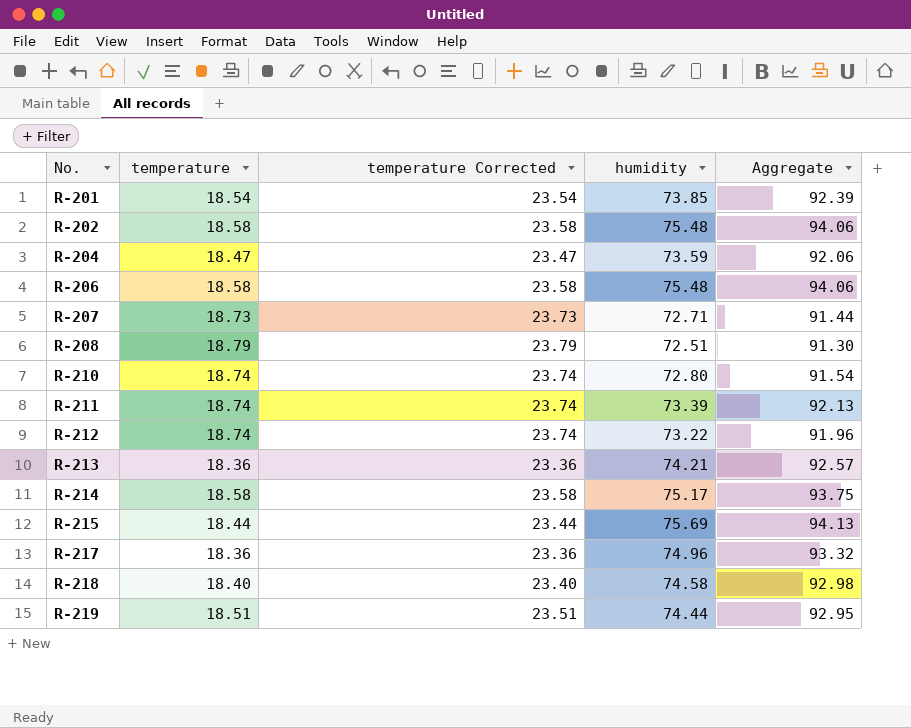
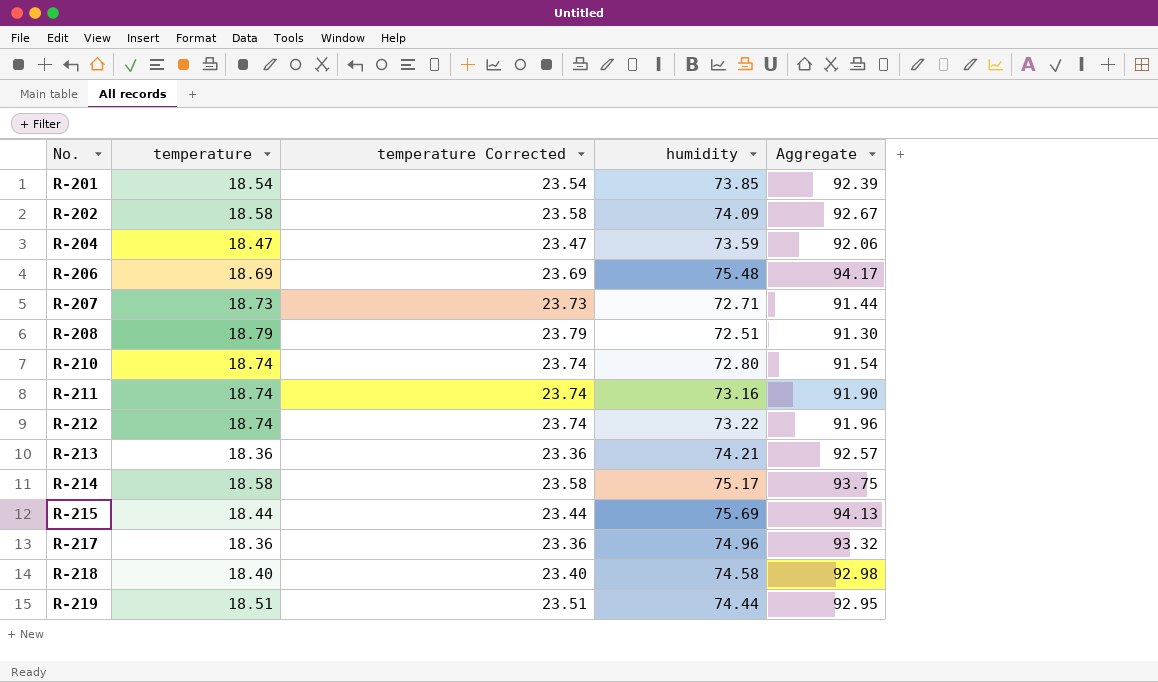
R-202 | humidity: 75.48 -> 74.09
R-202 | Aggregate: 94.06 -> 92.67
R-206 | temperature: 18.58 -> 18.69
R-206 | temperature Corrected: 23.58 -> 23.69
R-206 | Aggregate: 94.06 -> 94.17
R-211 | humidity: 73.39 -> 73.16
R-211 | Aggregate: 92.13 -> 91.90

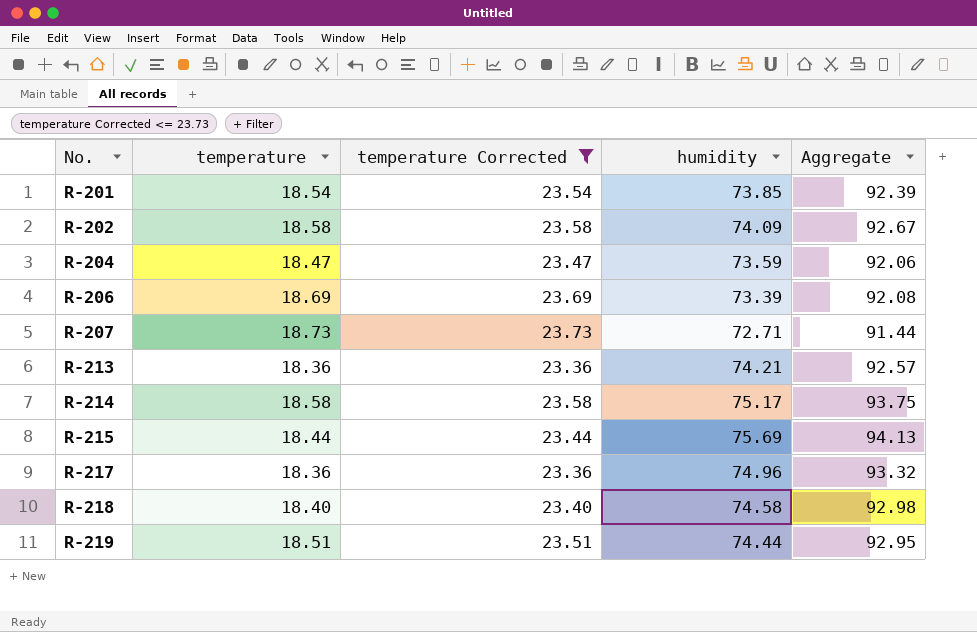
filter: none -> temperature Corrected <= 23.73
R-206 | humidity: 75.48 -> 73.39
R-206 | Aggregate: 94.17 -> 92.08

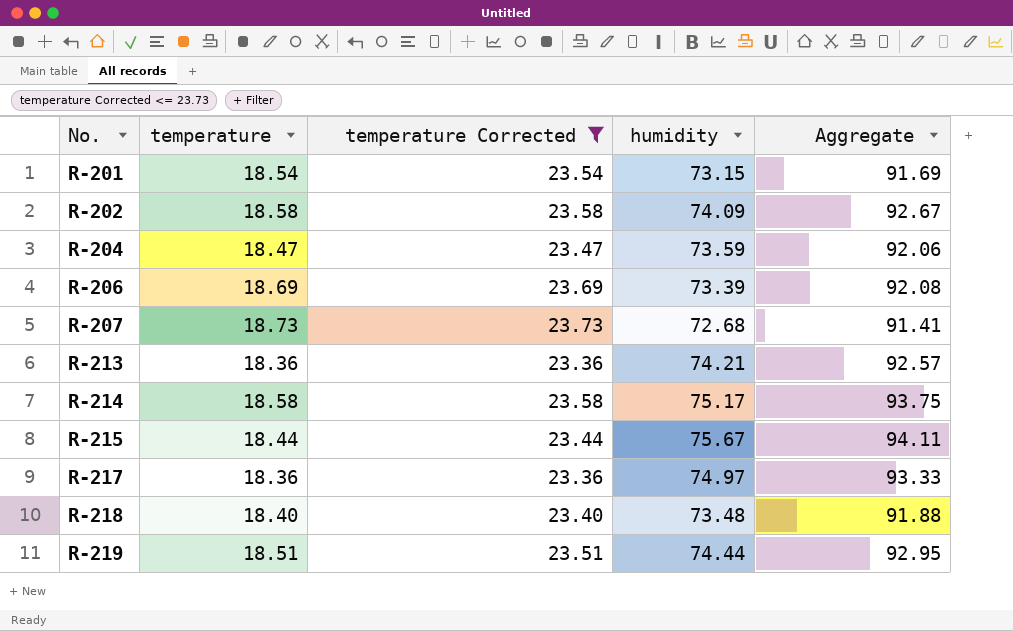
R-201 | humidity: 73.85 -> 73.15
R-201 | Aggregate: 92.39 -> 91.69
R-207 | humidity: 72.71 -> 72.68
R-207 | Aggregate: 91.44 -> 91.41
R-215 | humidity: 75.69 -> 75.67
R-215 | Aggregate: 94.13 -> 94.11
R-217 | humidity: 74.96 -> 74.97
R-217 | Aggregate: 93.32 -> 93.33
R-218 | humidity: 74.58 -> 73.48
R-218 | Aggregate: 92.98 -> 91.88

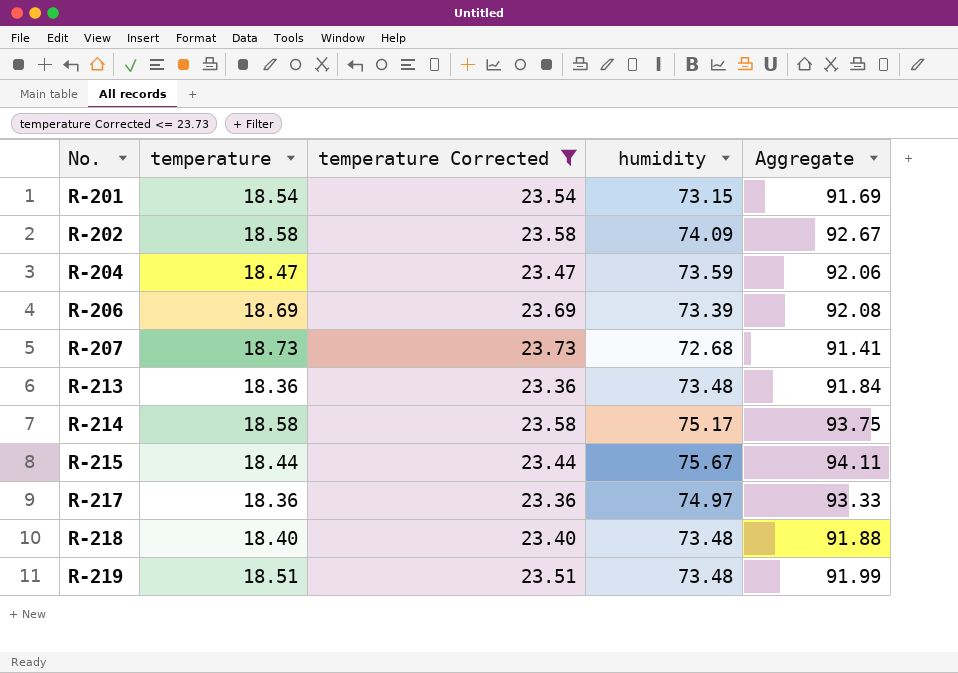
R-213 | humidity: 74.21 -> 73.48
R-213 | Aggregate: 92.57 -> 91.84
R-219 | humidity: 74.44 -> 73.48
R-219 | Aggregate: 92.95 -> 91.99

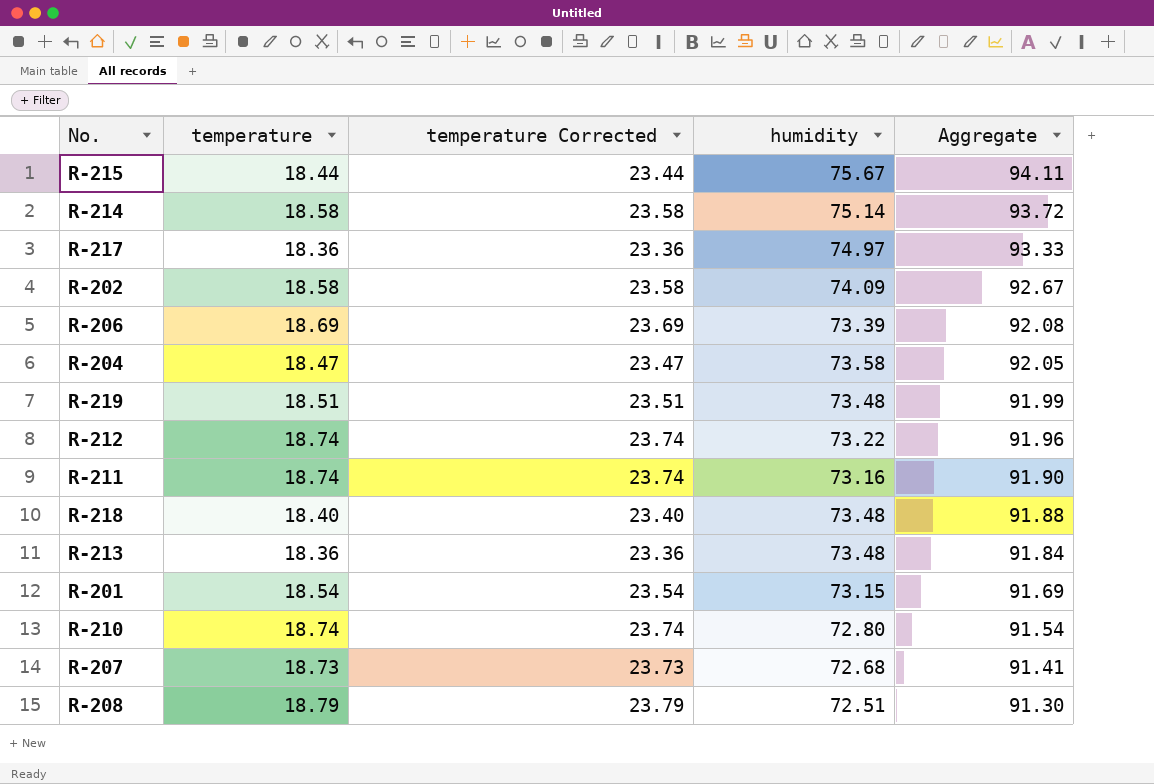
filter: temperature Corrected <= 23.73 -> none
row order: No. ascending -> Aggregate descending
R-214 | humidity: 75.17 -> 75.14
R-214 | Aggregate: 93.75 -> 93.72
R-204 | humidity: 73.59 -> 73.58
R-204 | Aggregate: 92.06 -> 92.05

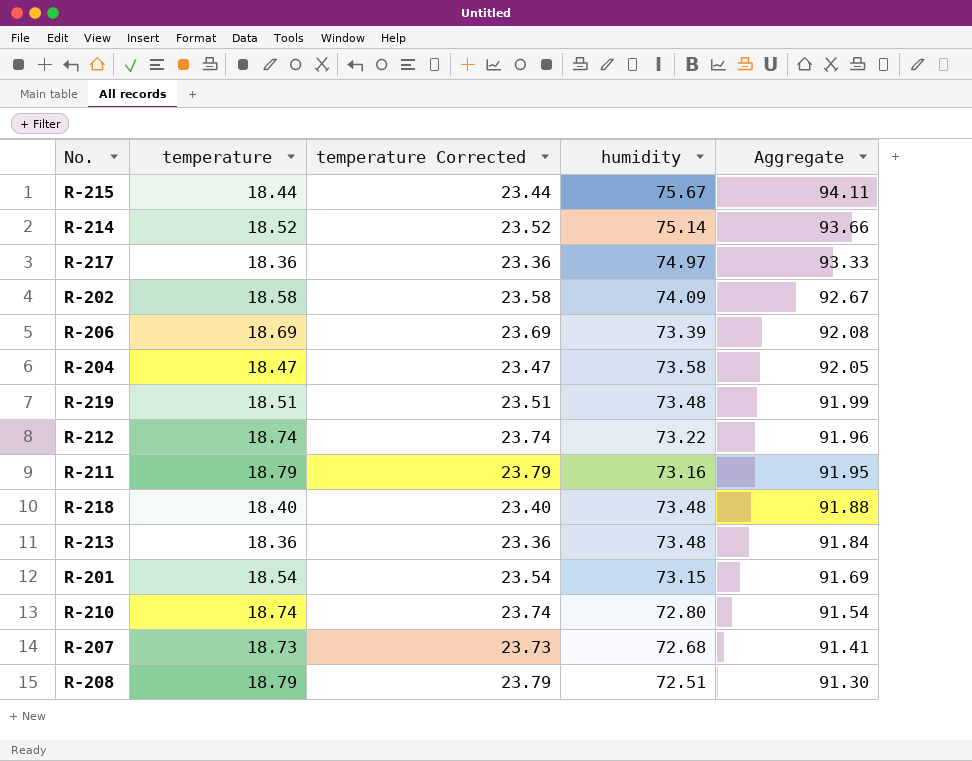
R-214 | temperature: 18.58 -> 18.52
R-214 | temperature Corrected: 23.58 -> 23.52
R-214 | Aggregate: 93.72 -> 93.66
R-211 | temperature: 18.74 -> 18.79
R-211 | temperature Corrected: 23.74 -> 23.79
R-211 | Aggregate: 91.90 -> 91.95

